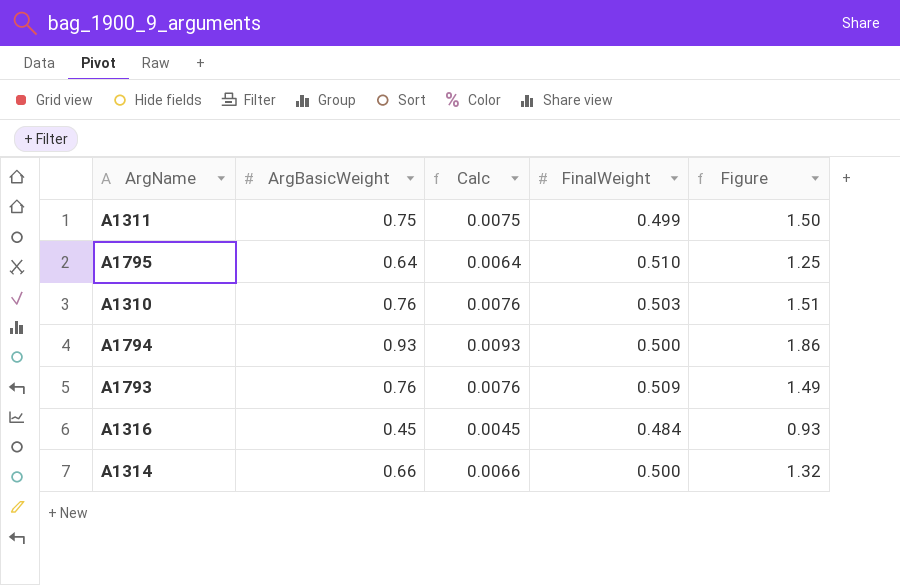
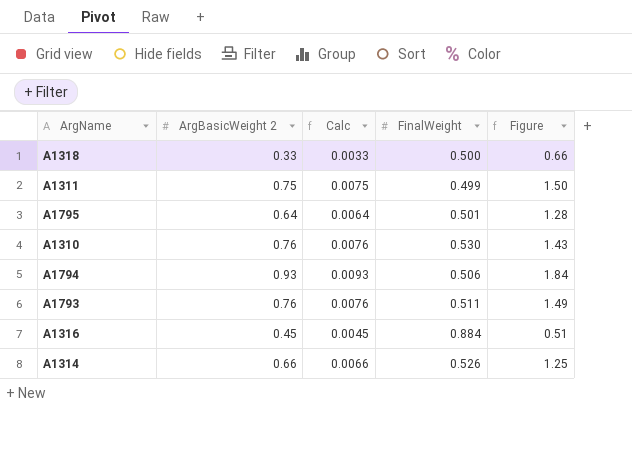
column name: ArgBasicWeight -> ArgBasicWeight 2
row A1318: none -> 0.33 | 0.0033 | 0.500 | 0.66
A1795 | FinalWeight: 0.510 -> 0.501
A1795 | Figure: 1.25 -> 1.28
A1310 | FinalWeight: 0.503 -> 0.530
A1310 | Figure: 1.51 -> 1.43
A1794 | FinalWeight: 0.500 -> 0.506
A1794 | Figure: 1.86 -> 1.84
A1793 | FinalWeight: 0.509 -> 0.511
A1316 | FinalWeight: 0.484 -> 0.884
A1316 | Figure: 0.93 -> 0.51
A1314 | FinalWeight: 0.500 -> 0.526
A1314 | Figure: 1.32 -> 1.25

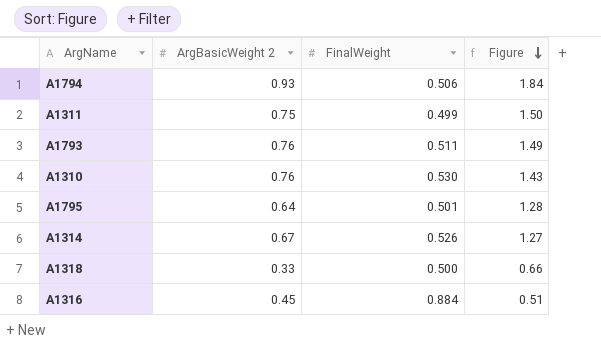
row order: none -> Figure descending
column Calc | formula: [ArgBasicWeight 2] * 0.01 -> none
A1314 | ArgBasicWeight 2: 0.66 -> 0.67
A1314 | Figure: 1.25 -> 1.27

